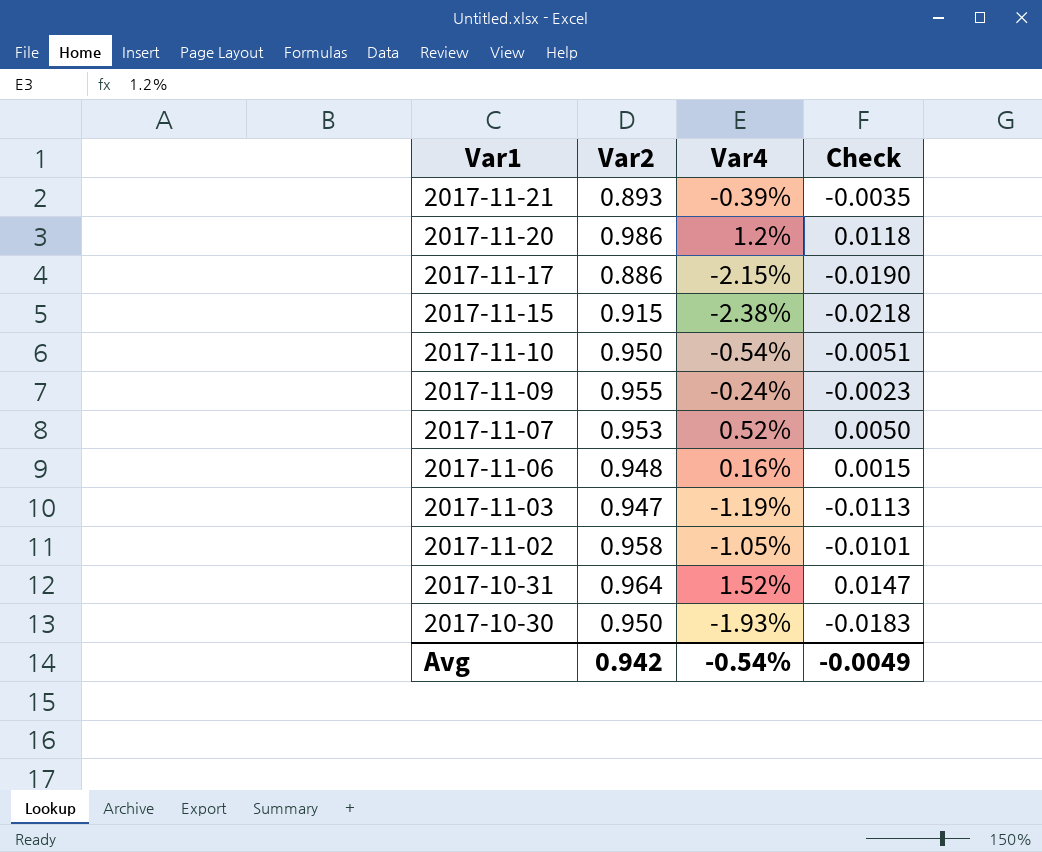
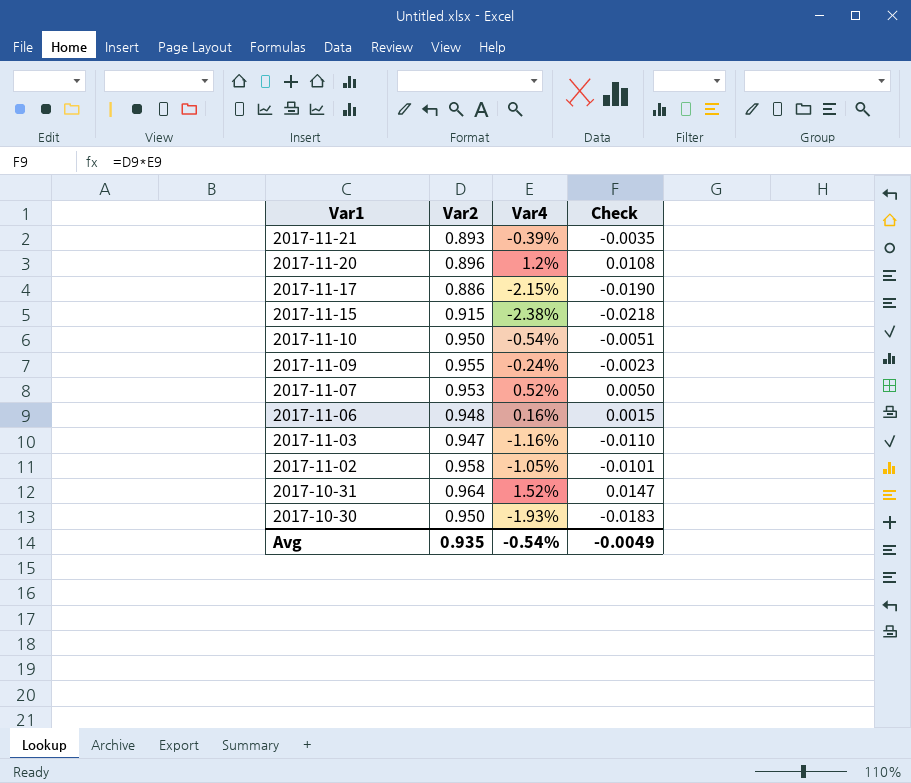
2017-11-20 | Var2: 0.986 -> 0.896
2017-11-20 | Check: 0.0118 -> 0.0108
2017-11-03 | Var4: -1.19% -> -1.16%
2017-11-03 | Check: -0.0113 -> -0.0110
Avg | Var2: 0.942 -> 0.935

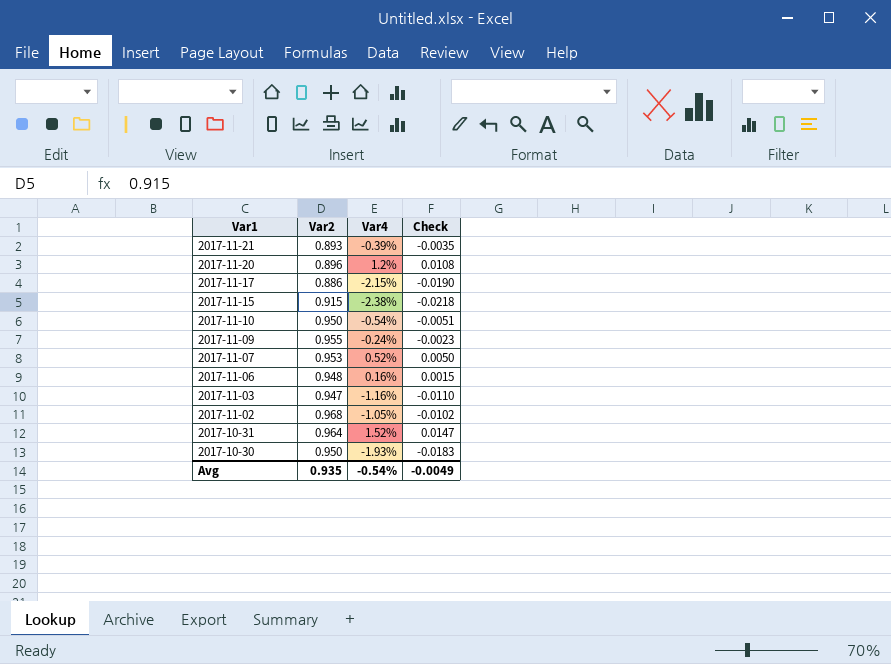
2017-11-02 | Var2: 0.958 -> 0.968
2017-11-02 | Check: -0.0101 -> -0.0102

